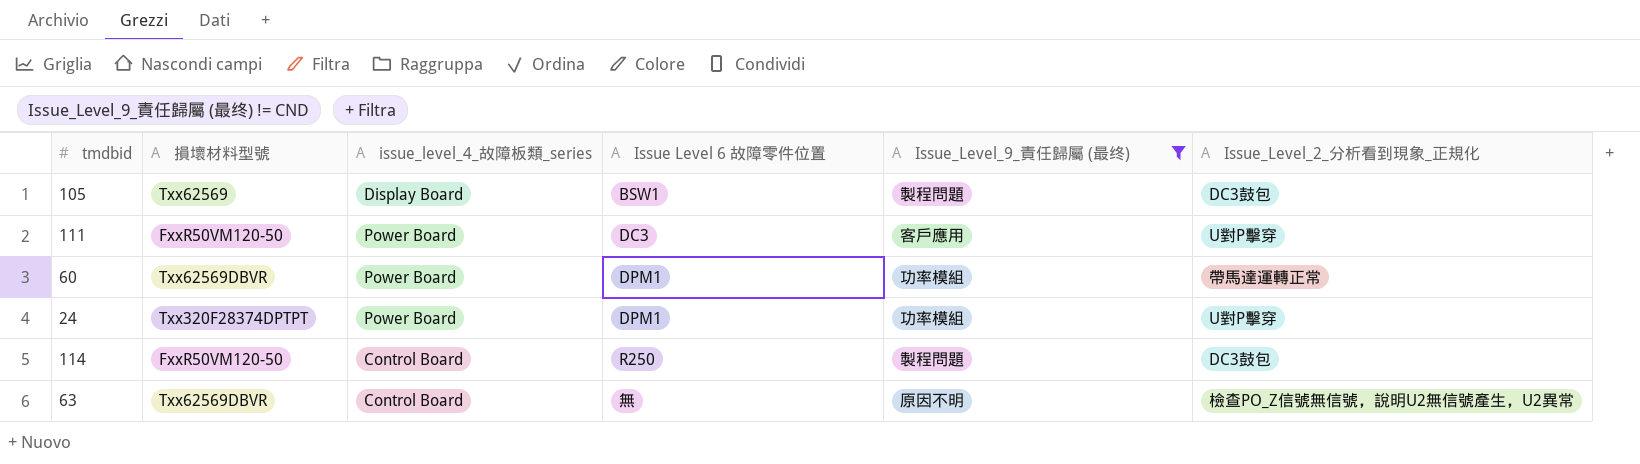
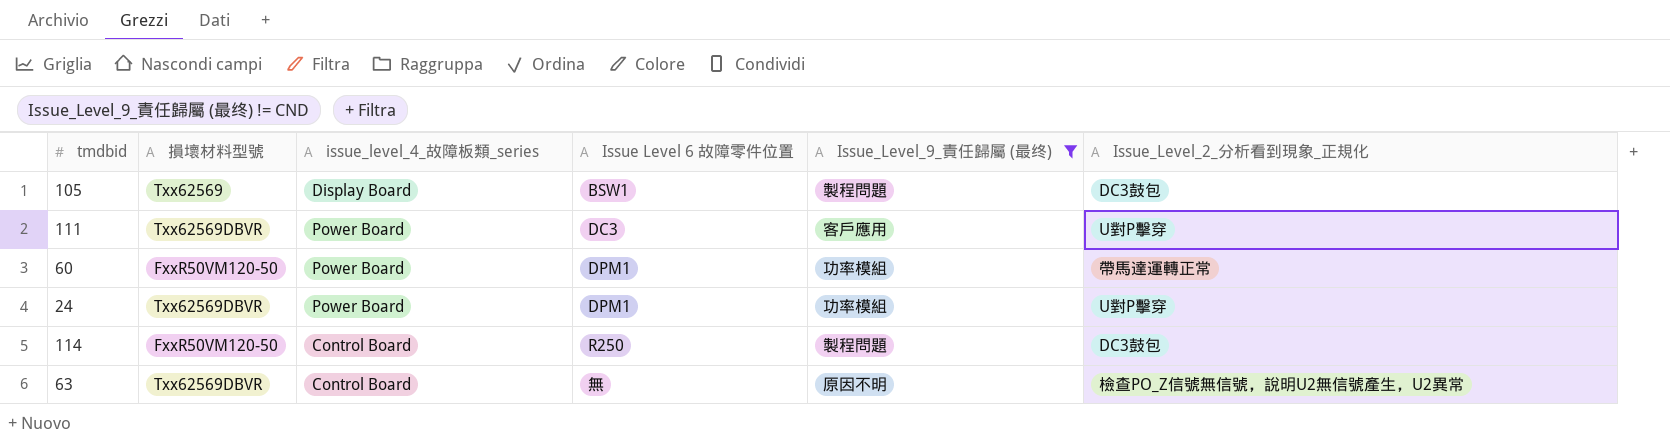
111 | 損壞材料型號: FxxR50VM120-50 -> Txx62569DBVR
60 | 損壞材料型號: Txx62569DBVR -> FxxR50VM120-50
24 | 損壞材料型號: Txx320F28374DPTPT -> Txx62569DBVR

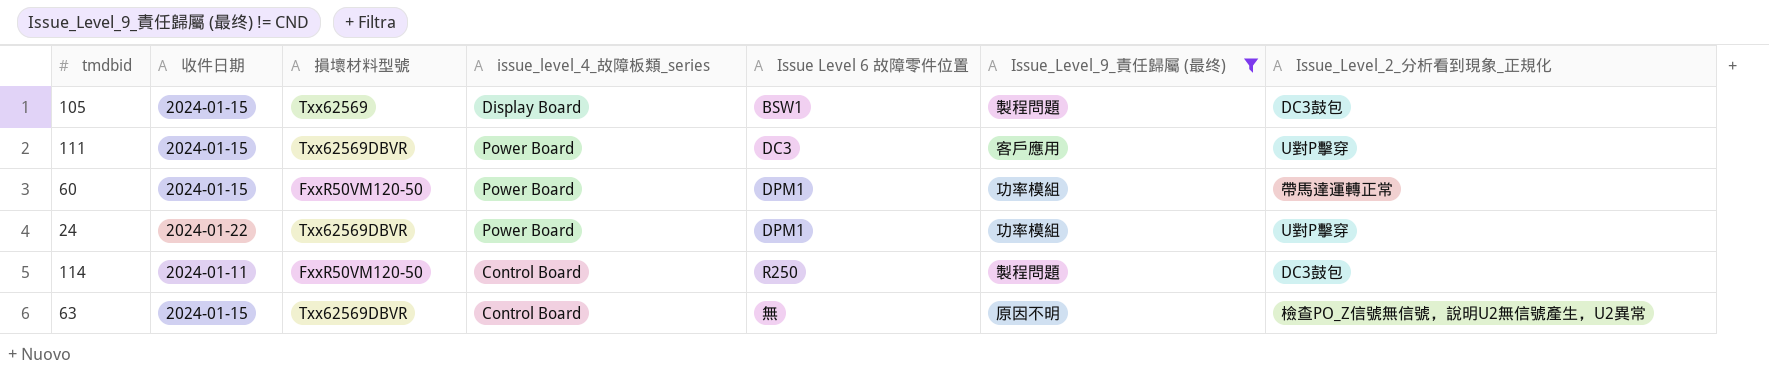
column 收件日期 | position: none -> 2

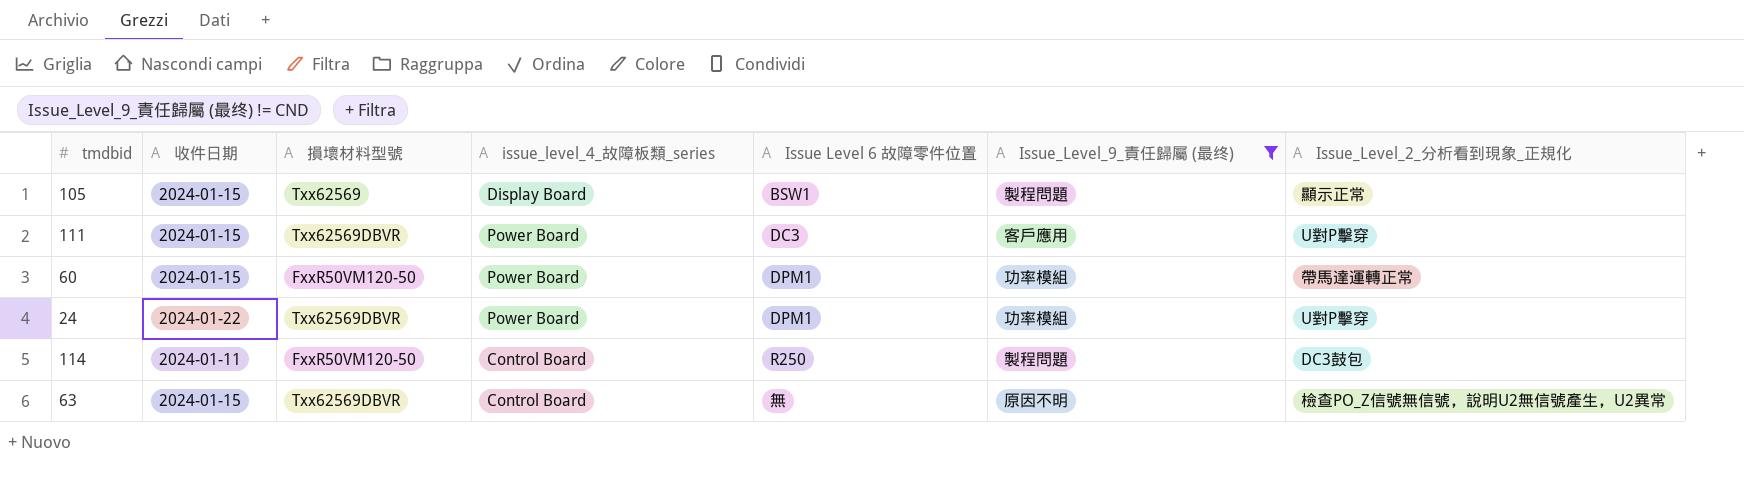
105 | Issue_Level_2_分析看到現象_正規化: DC3鼓包 -> 顯示正常

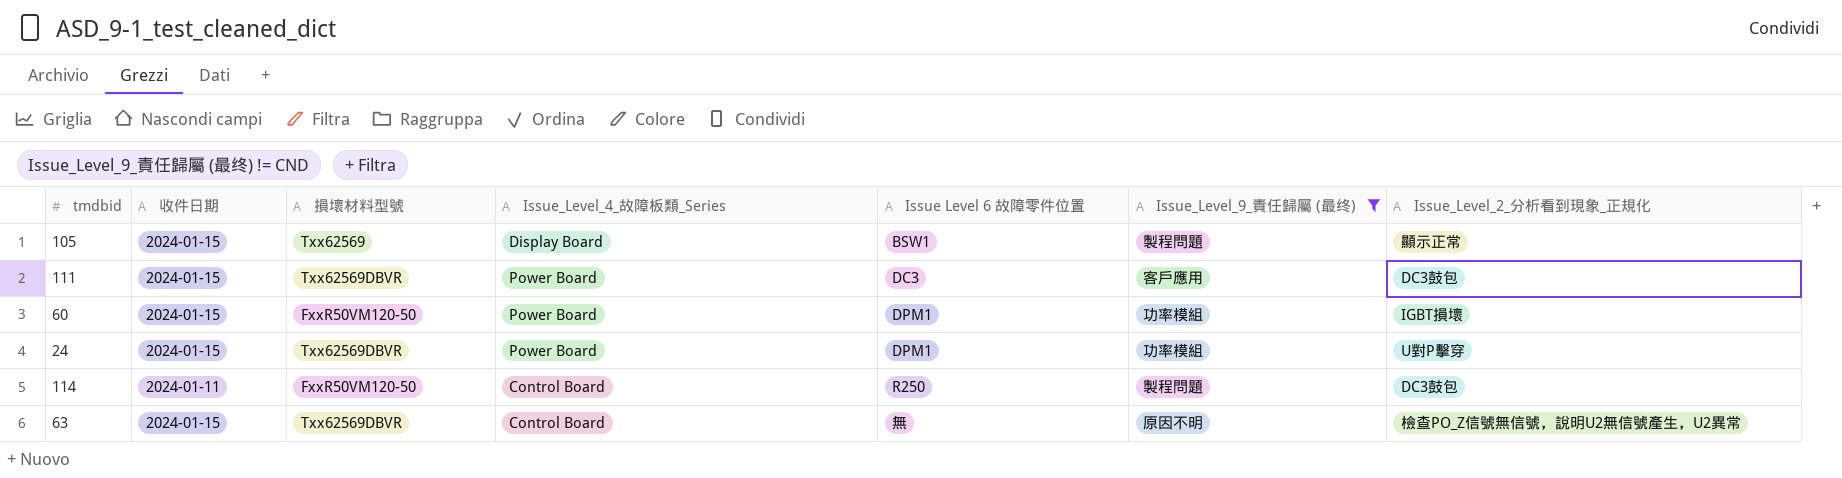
column name: issue_level_4_故障板類_series -> Issue_Level_4_故障板類_Series
111 | Issue_Level_2_分析看到現象_正規化: U對P擊穿 -> DC3鼓包
60 | Issue_Level_2_分析看到現象_正規化: 帶馬達運轉正常 -> IGBT損壞
24 | 收件日期: 2024-01-22 -> 2024-01-15

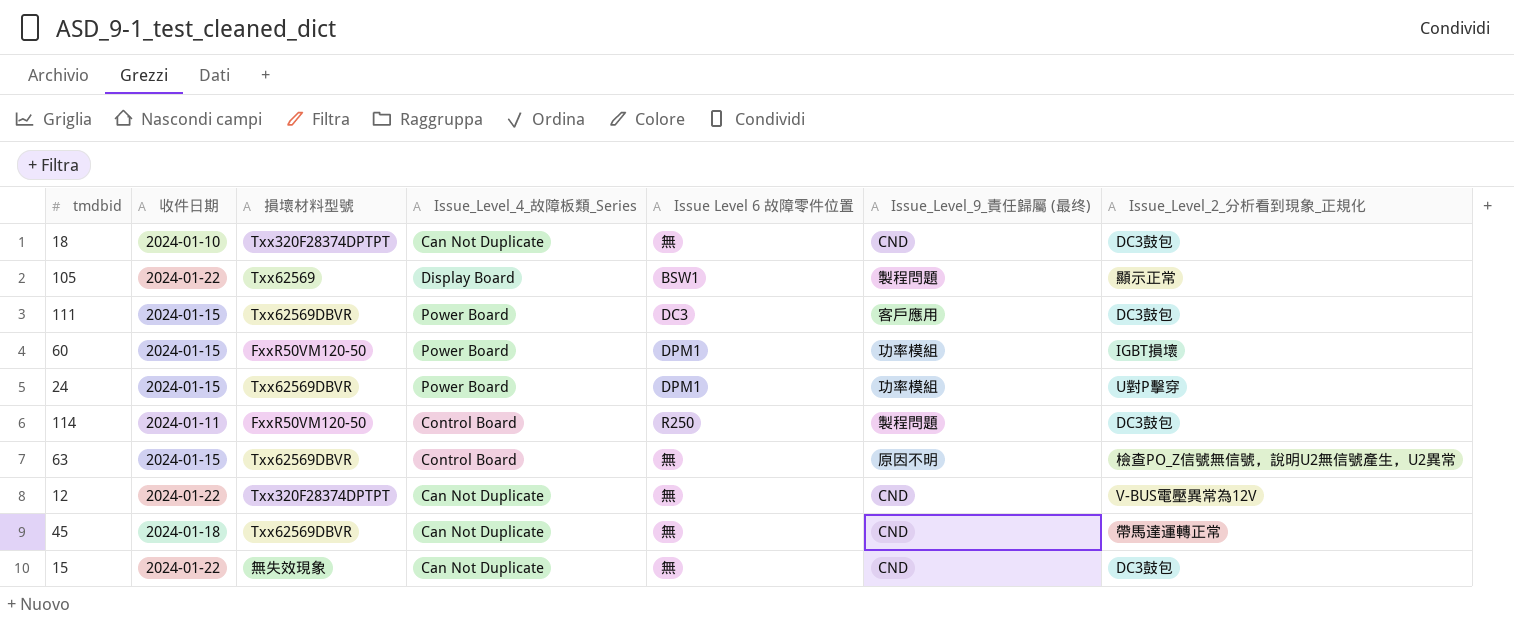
filter: Issue_Level_9_責任歸屬 (最终) != CND -> none
105 | 收件日期: 2024-01-15 -> 2024-01-22

